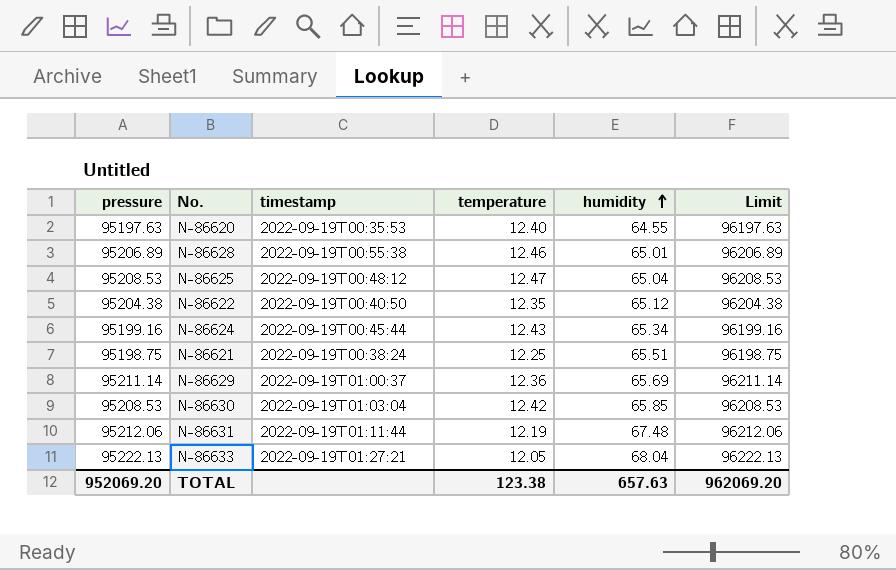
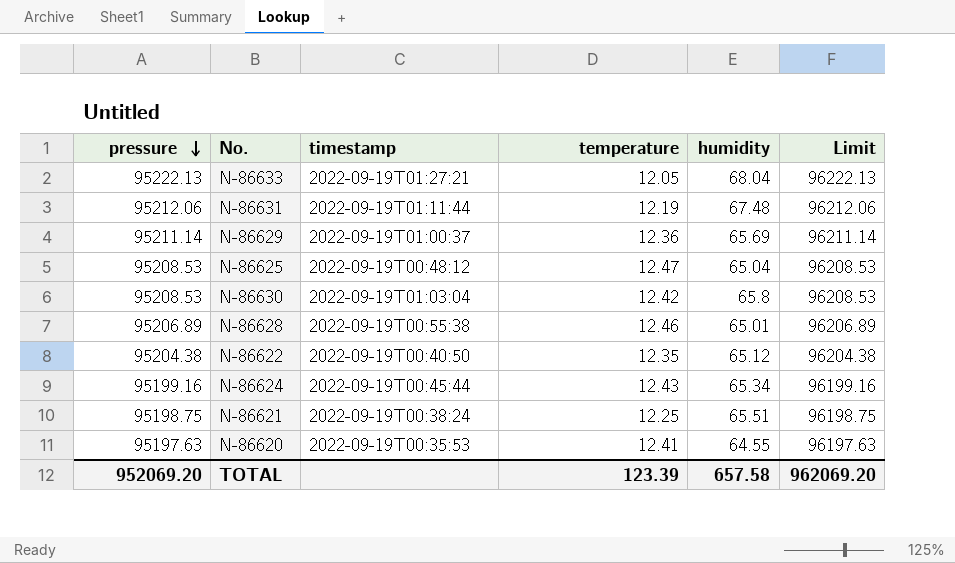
row order: humidity ascending -> pressure descending
N-86630 | humidity: 65.85 -> 65.8
N-86620 | temperature: 12.40 -> 12.41
TOTAL | temperature: 123.38 -> 123.39
TOTAL | humidity: 657.63 -> 657.58

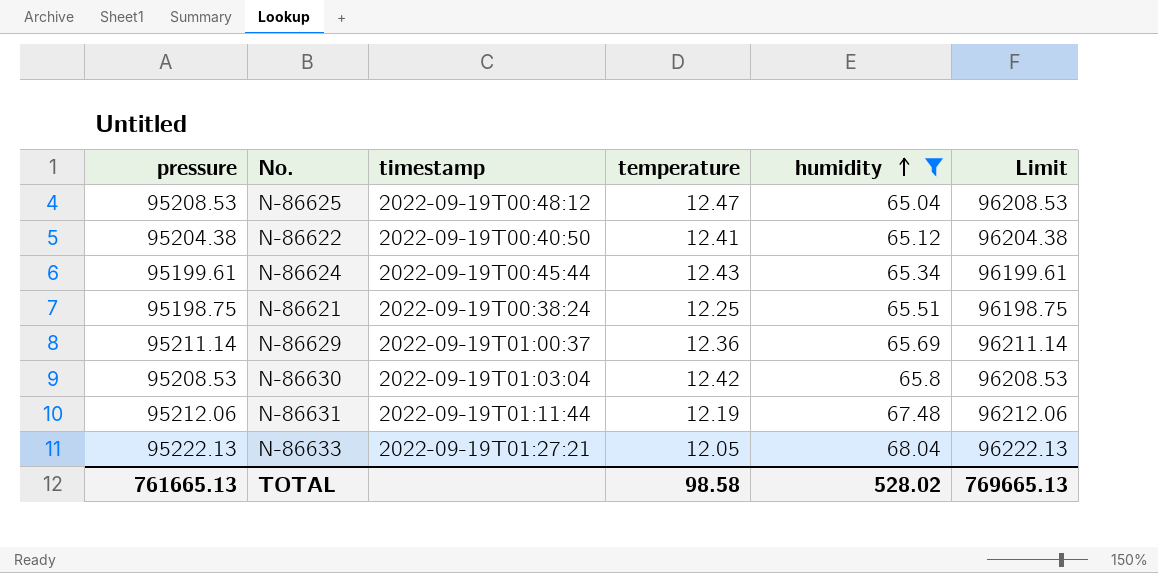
filter: none -> humidity >= 65.04
row order: pressure descending -> humidity ascending
N-86622 | temperature: 12.35 -> 12.41
N-86624 | pressure: 95199.16 -> 95199.61
N-86624 | Limit: 96199.16 -> 96199.61
TOTAL | pressure: 952069.20 -> 761665.13
TOTAL | temperature: 123.39 -> 98.58
TOTAL | humidity: 657.58 -> 528.02
TOTAL | Limit: 962069.20 -> 769665.13

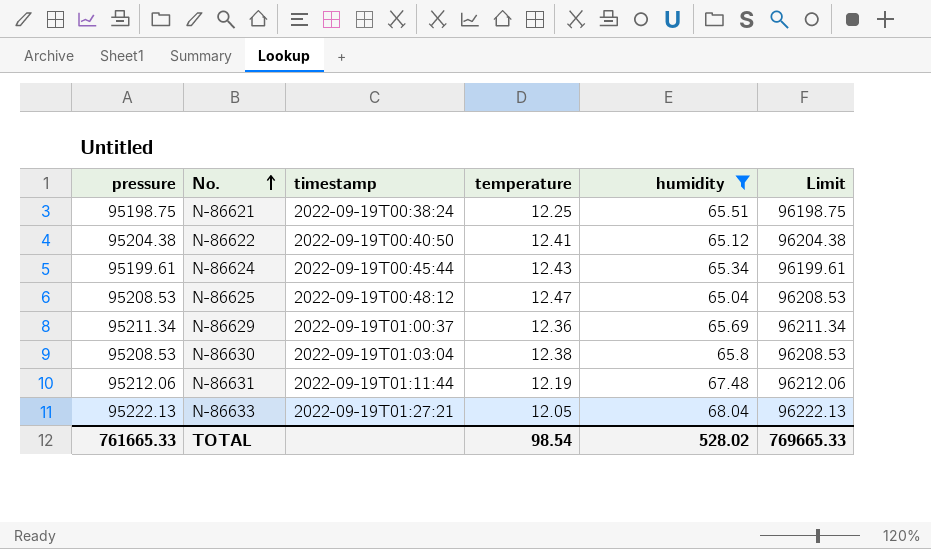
row order: humidity ascending -> No. ascending
N-86629 | pressure: 95211.14 -> 95211.34
N-86629 | Limit: 96211.14 -> 96211.34
N-86630 | temperature: 12.42 -> 12.38
TOTAL | pressure: 761665.13 -> 761665.33
TOTAL | temperature: 98.58 -> 98.54
TOTAL | Limit: 769665.13 -> 769665.33

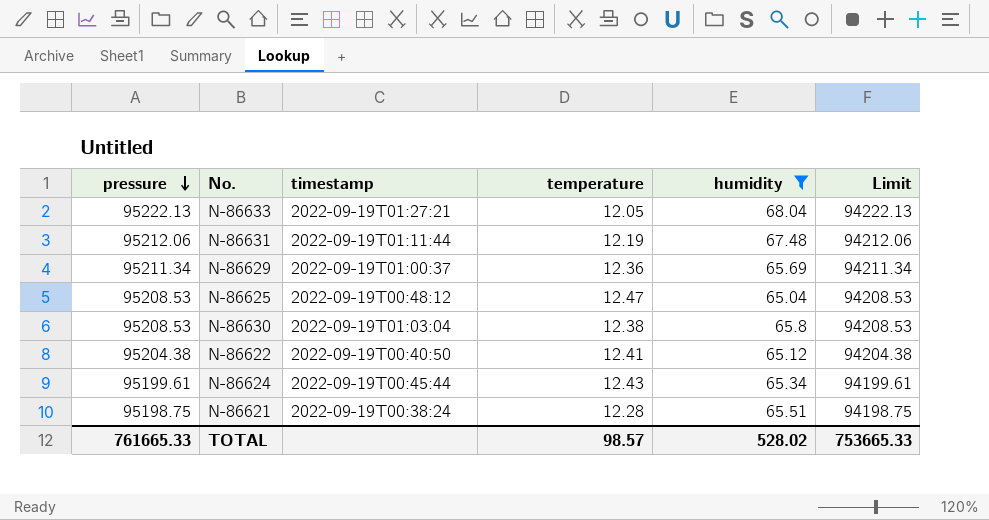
row order: No. ascending -> pressure descending
column Limit | formula: [pressure] + 1000 -> [pressure] - 1000
N-86621 | temperature: 12.25 -> 12.28
TOTAL | temperature: 98.54 -> 98.57
TOTAL | Limit: 769665.33 -> 753665.33

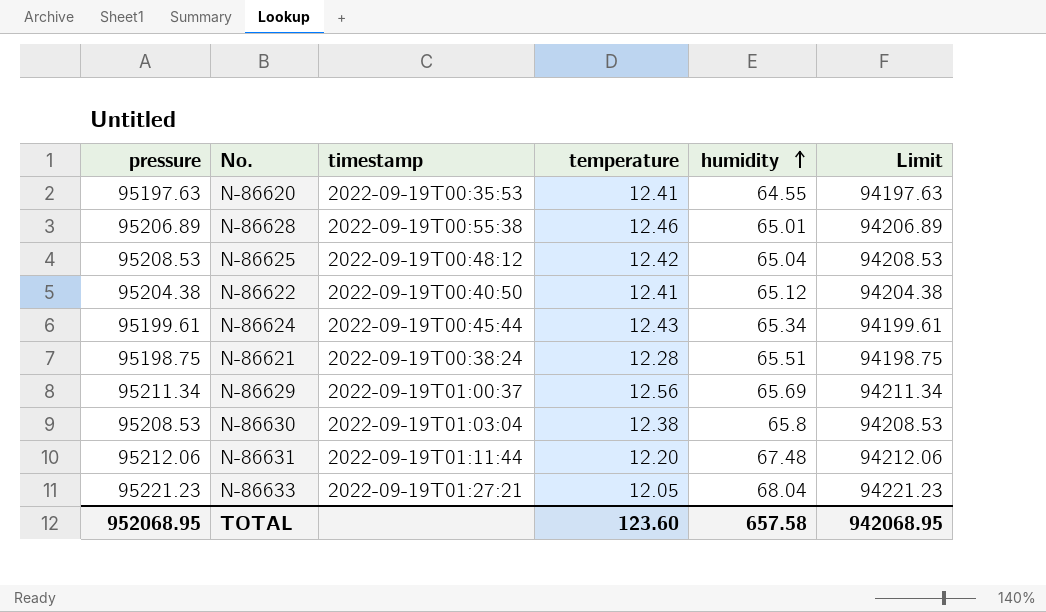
filter: humidity >= 65.04 -> none
row order: pressure descending -> humidity ascending
N-86625 | temperature: 12.47 -> 12.42
N-86629 | temperature: 12.36 -> 12.56
N-86631 | temperature: 12.19 -> 12.20
N-86633 | pressure: 95222.13 -> 95221.23
N-86633 | Limit: 94222.13 -> 94221.23
TOTAL | pressure: 761665.33 -> 952068.95
TOTAL | temperature: 98.57 -> 123.60
TOTAL | humidity: 528.02 -> 657.58
TOTAL | Limit: 753665.33 -> 942068.95

